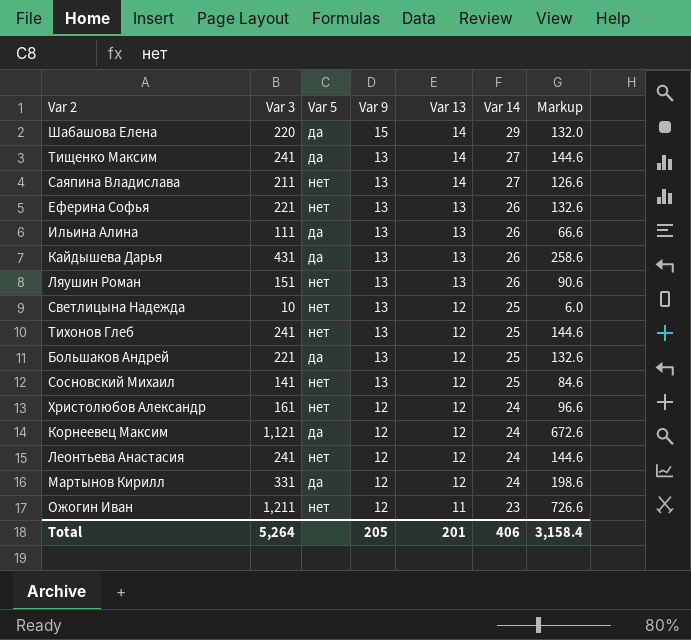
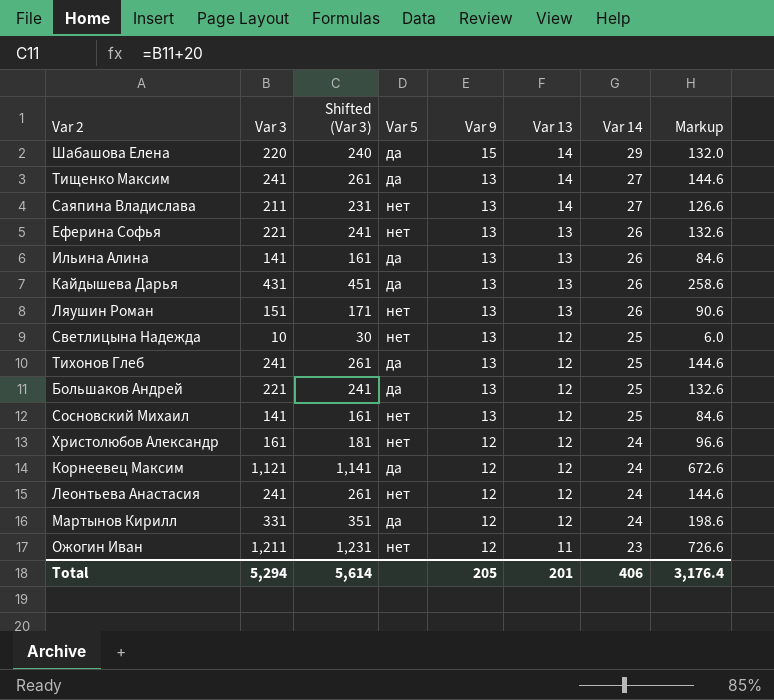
column Shifted (Var 3) | formula: none -> [Var 3] + 20
Ильина Алина | Var 3: 111 -> 141
Ильина Алина | Markup: 66.6 -> 84.6
Тихонов Глеб | Var 5: нет -> да
Total | Var 3: 5,264 -> 5,294
Total | Markup: 3,158.4 -> 3,176.4

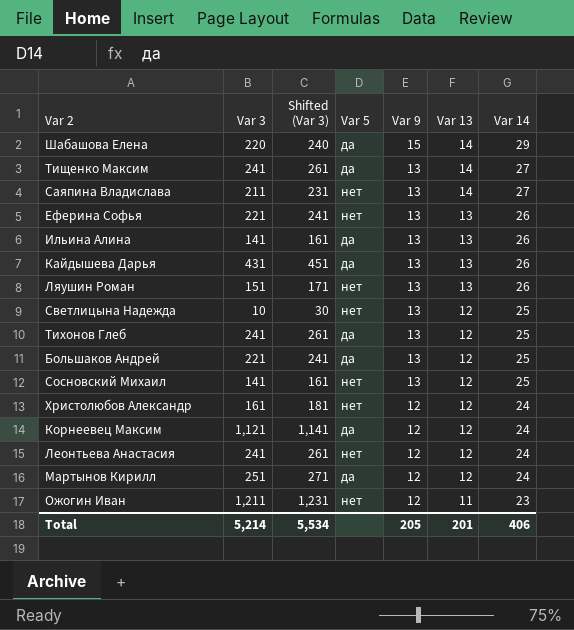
column Markup | formula: [Var 3] * 0.6 -> none
Мартынов Кирилл | Var 3: 331 -> 251
Мартынов Кирилл | Shifted (Var 3): 351 -> 271
Total | Var 3: 5,294 -> 5,214
Total | Shifted (Var 3): 5,614 -> 5,534

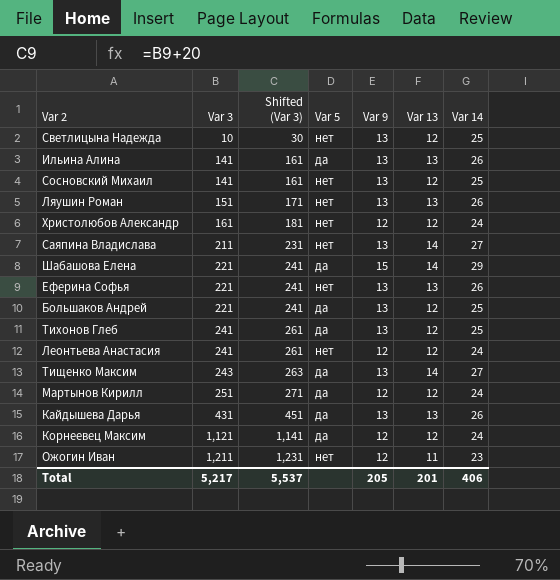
row order: Var 9 descending -> Var 3 ascending
Шабашова Елена | Var 3: 220 -> 221
Шабашова Елена | Shifted (Var 3): 240 -> 241
Тищенко Максим | Var 3: 241 -> 243
Тищенко Максим | Shifted (Var 3): 261 -> 263
Total | Var 3: 5,214 -> 5,217
Total | Shifted (Var 3): 5,534 -> 5,537

